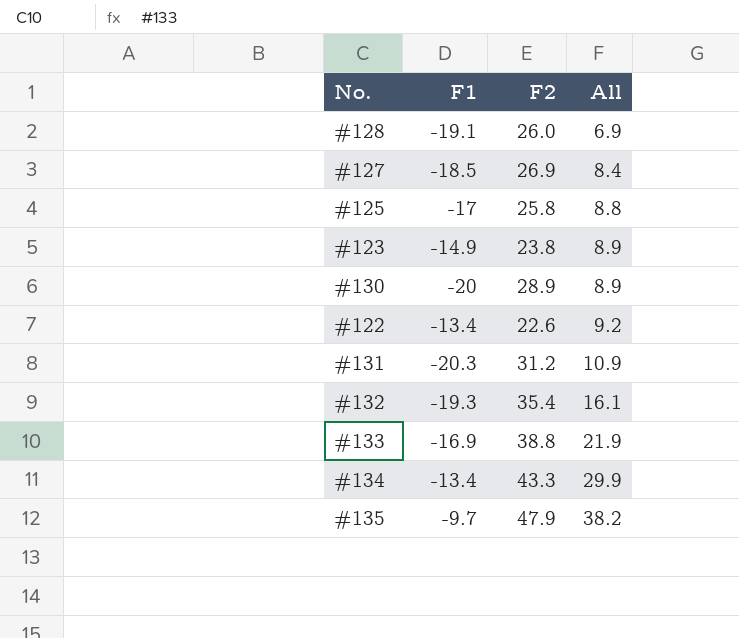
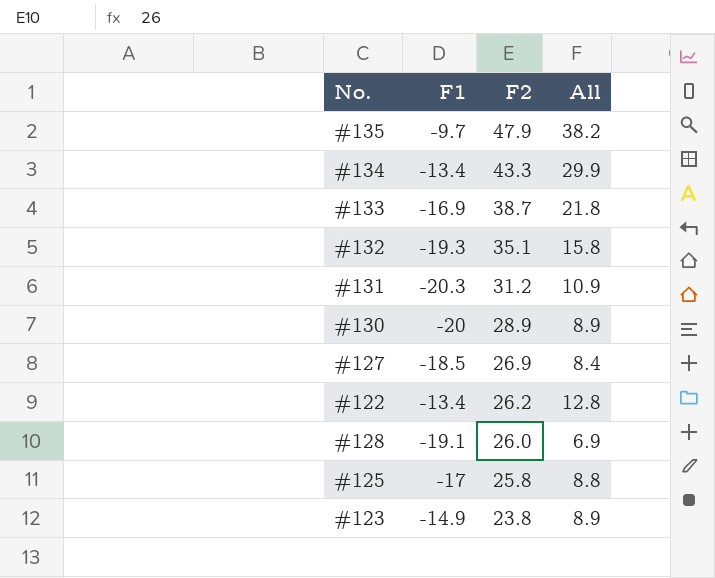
row order: All ascending -> F2 descending
#133 | F2: 38.8 -> 38.7
#133 | All: 21.9 -> 21.8
#132 | F2: 35.4 -> 35.1
#132 | All: 16.1 -> 15.8
#122 | F2: 22.6 -> 26.2
#122 | All: 9.2 -> 12.8

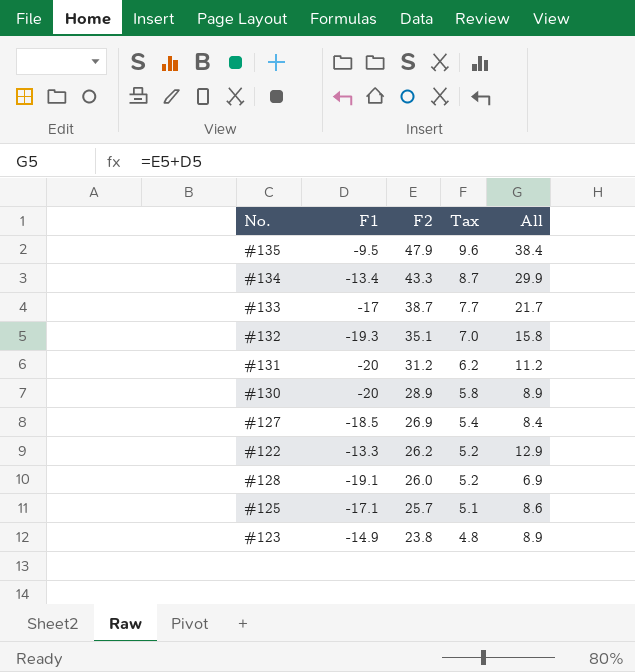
column Tax | formula: none -> [F2] * 0.2
#135 | F1: -9.7 -> -9.5
#135 | All: 38.2 -> 38.4
#133 | F1: -16.9 -> -17
#133 | All: 21.8 -> 21.7
#131 | F1: -20.3 -> -20
#131 | All: 10.9 -> 11.2
#122 | F1: -13.4 -> -13.3
#122 | All: 12.8 -> 12.9
#125 | F1: -17 -> -17.1
#125 | F2: 25.8 -> 25.7
#125 | All: 8.8 -> 8.6

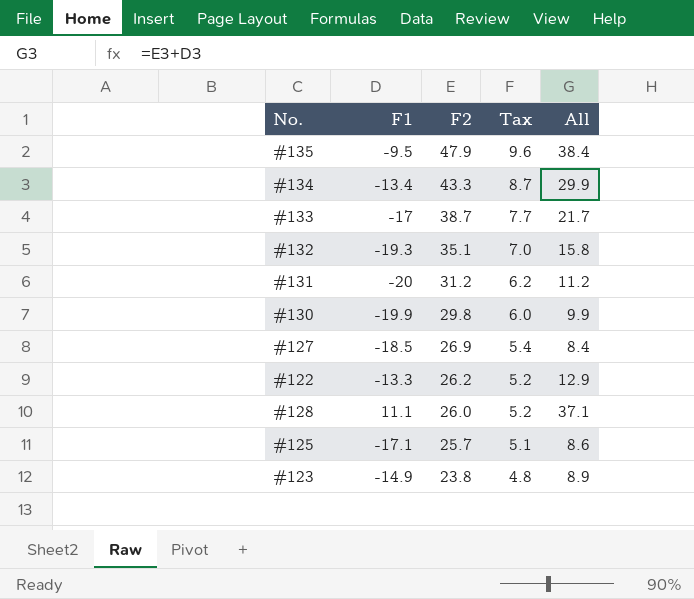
#130 | F1: -20 -> -19.9
#130 | F2: 28.9 -> 29.8
#130 | Tax: 5.8 -> 6.0
#130 | All: 8.9 -> 9.9
#128 | F1: -19.1 -> 11.1
#128 | All: 6.9 -> 37.1

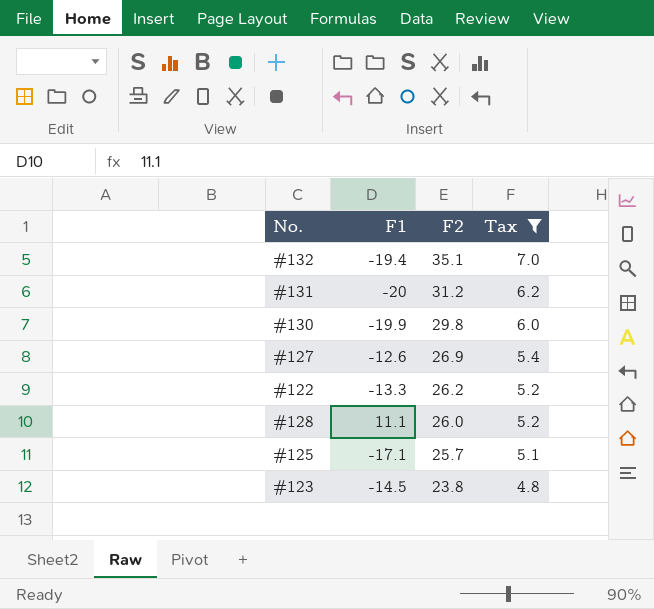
filter: none -> Tax <= 7.0
column All | formula: [F1] + [F2] -> none
#132 | F1: -19.3 -> -19.4
#127 | F1: -18.5 -> -12.6
#123 | F1: -14.9 -> -14.5

